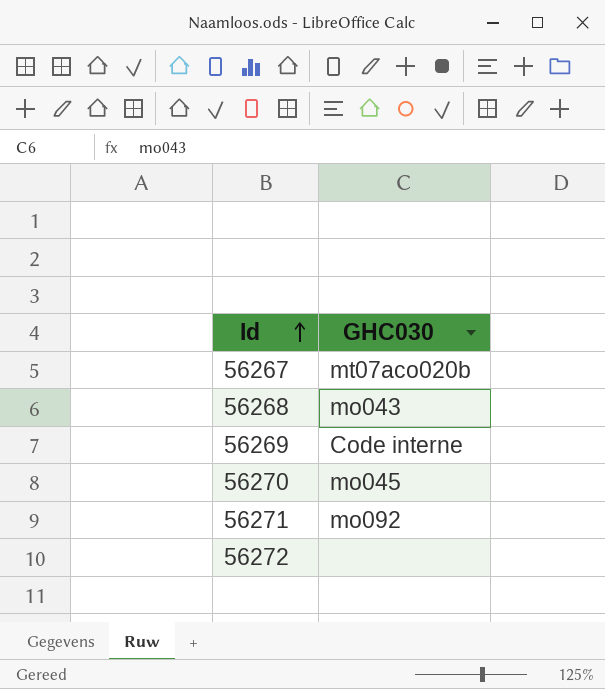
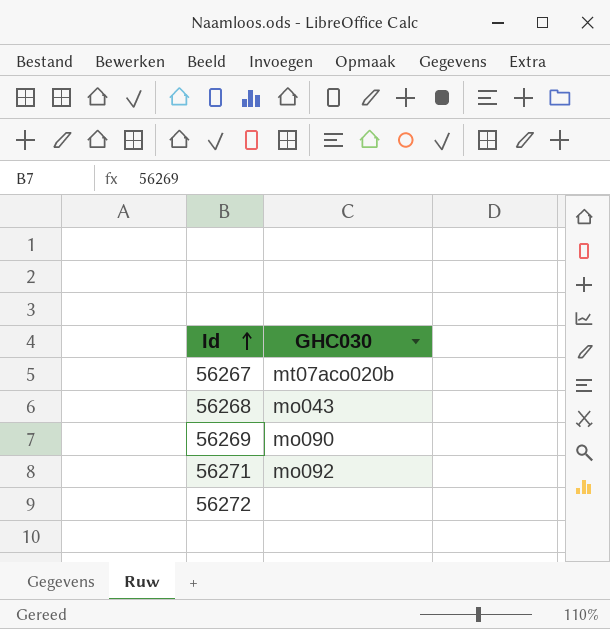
row 56270: mo045 -> none
56269 | GHC030: Code interne -> mo090

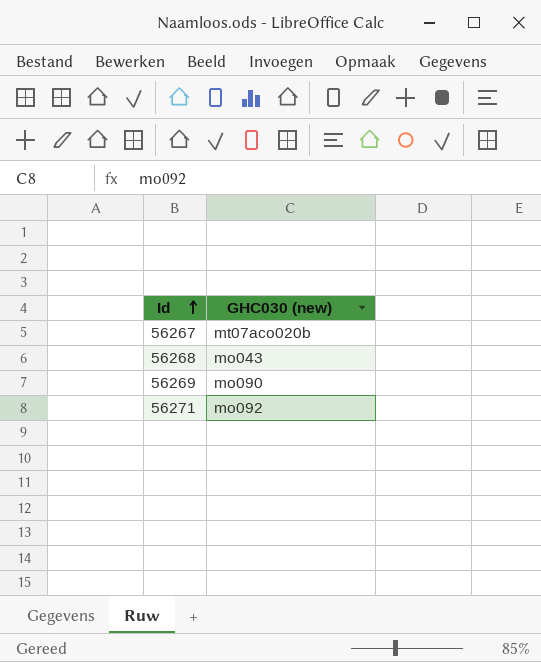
column name: GHC030 -> GHC030 (new)
row 56272: none -> none

